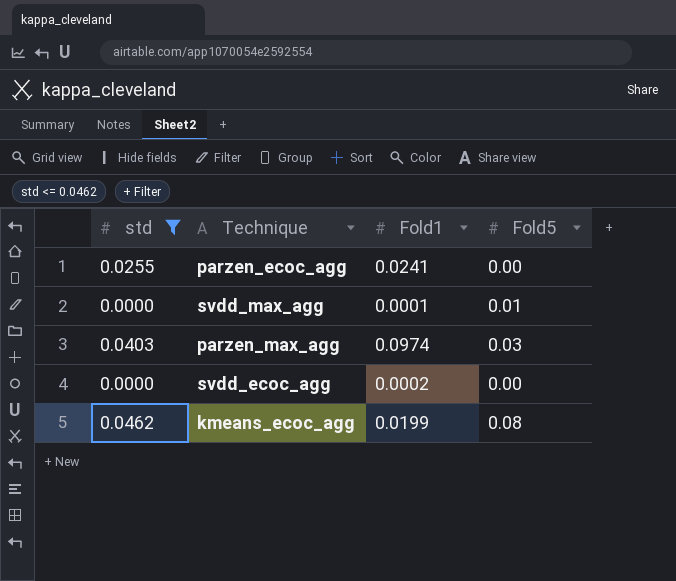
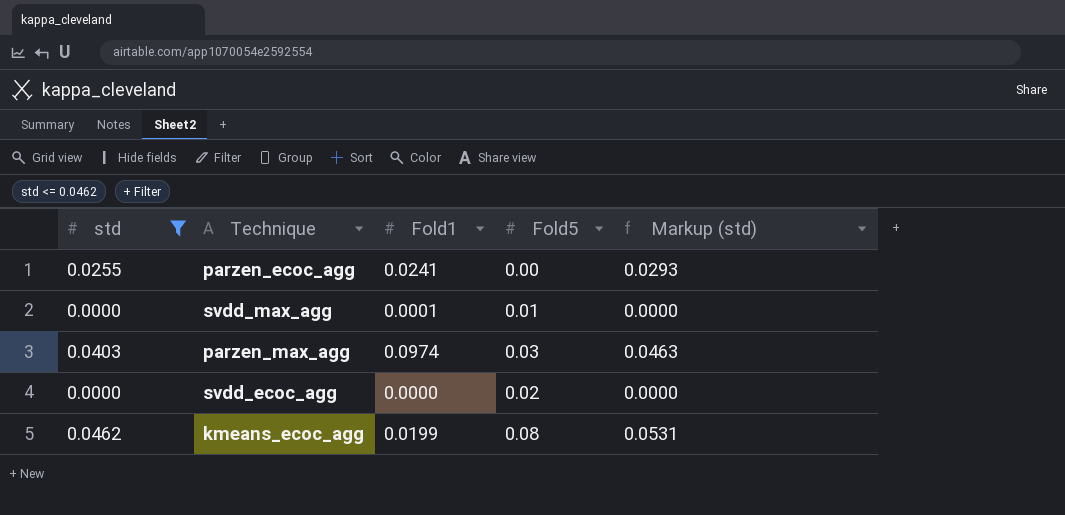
column Markup (std) | formula: none -> [std] * 1.15
svdd_ecoc_agg | Fold1: 0.0002 -> 0.0000
svdd_ecoc_agg | Fold5: 0.00 -> 0.02

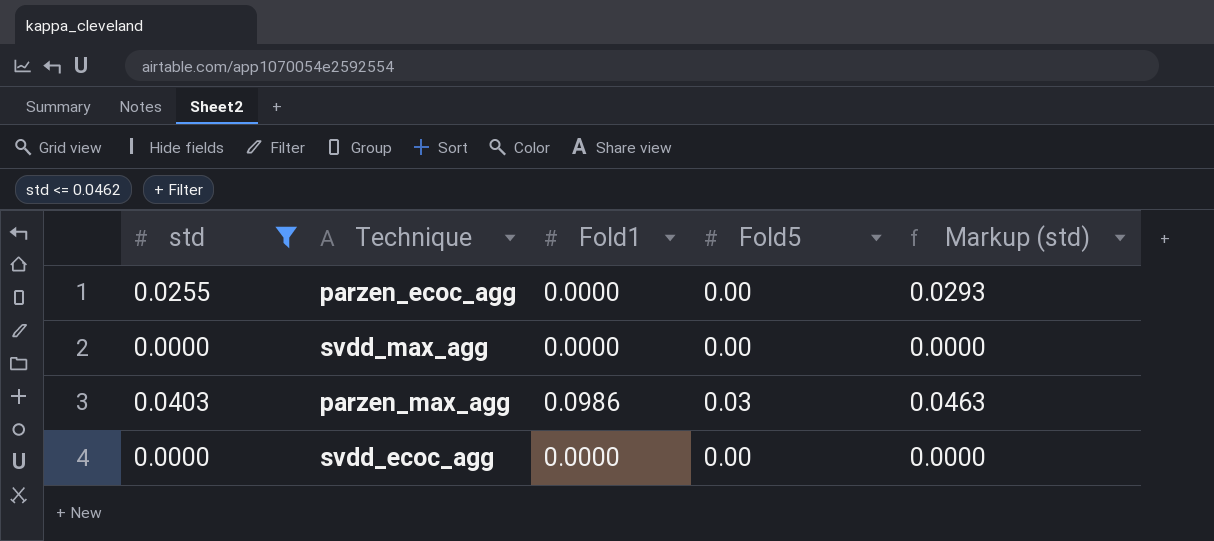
row kmeans_ecoc_agg: 0.0462 | 0.0199 | 0.08 | 0.0531 -> none
parzen_ecoc_agg | Fold1: 0.0241 -> 0.0000
svdd_max_agg | Fold1: 0.0001 -> 0.0000
svdd_max_agg | Fold5: 0.01 -> 0.00
parzen_max_agg | Fold1: 0.0974 -> 0.0986
svdd_ecoc_agg | Fold5: 0.02 -> 0.00

